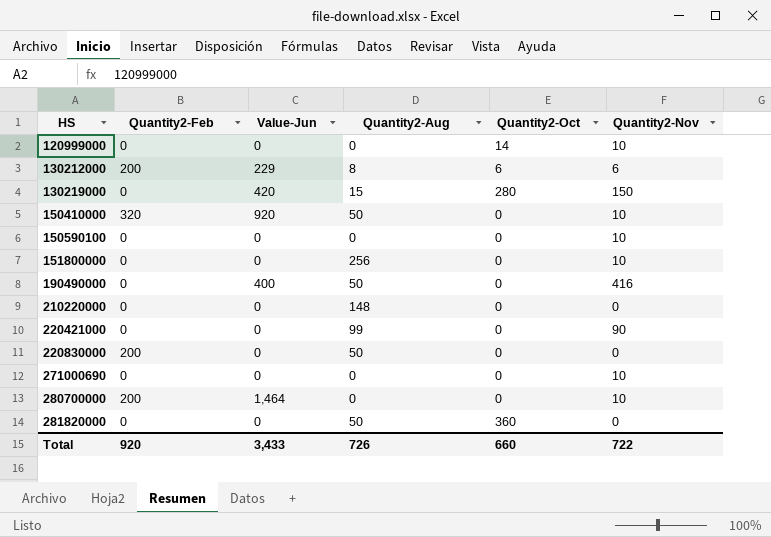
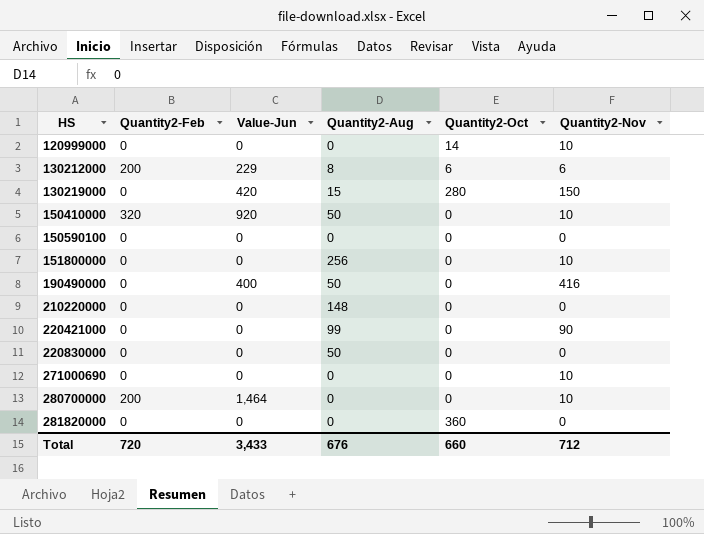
150590100 | Quantity2-Nov: 10 -> 0
220830000 | Quantity2-Feb: 200 -> 0
281820000 | Quantity2-Aug: 50 -> 0
Total | Quantity2-Feb: 920 -> 720
Total | Quantity2-Aug: 726 -> 676
Total | Quantity2-Nov: 722 -> 712

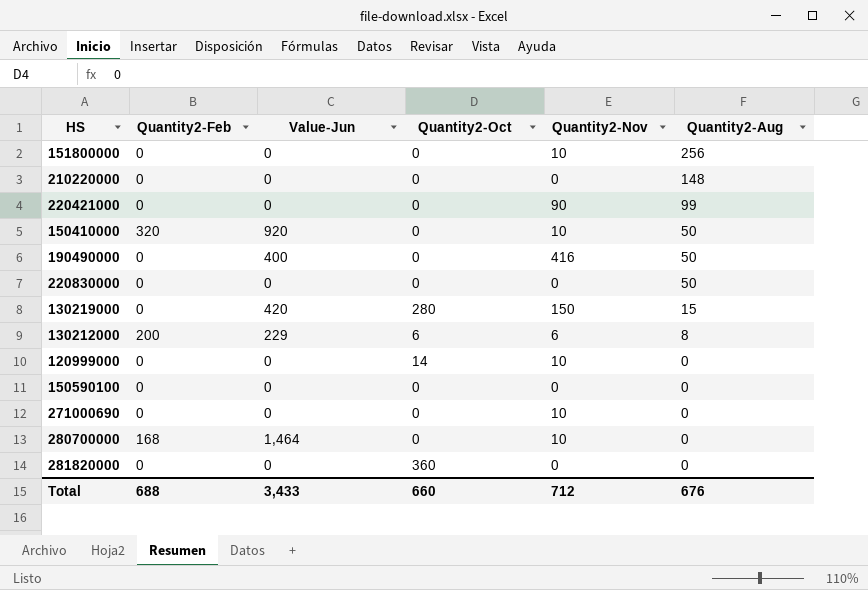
row order: HS ascending -> Quantity2-Aug descending
column Quantity2-Aug | position: 4 -> 6
280700000 | Quantity2-Feb: 200 -> 168
Total | Quantity2-Feb: 720 -> 688

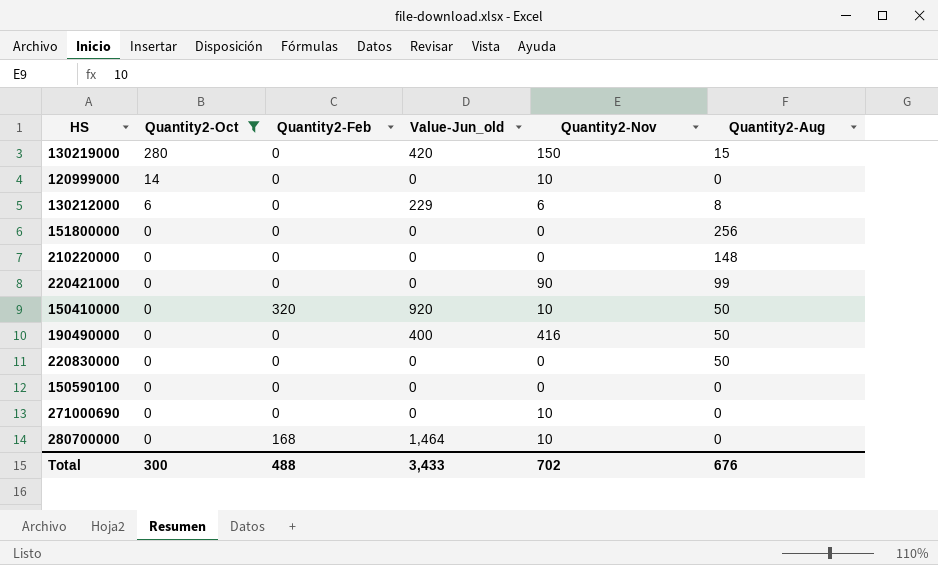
filter: none -> Quantity2-Oct != 360
row order: Quantity2-Aug descending -> Quantity2-Oct descending
column Quantity2-Oct | position: 4 -> 2
column name: Value-Jun -> Value-Jun_old
130212000 | Quantity2-Feb: 200 -> 0
151800000 | Quantity2-Nov: 10 -> 0
Total | Quantity2-Oct: 660 -> 300
Total | Quantity2-Feb: 688 -> 488
Total | Quantity2-Nov: 712 -> 702

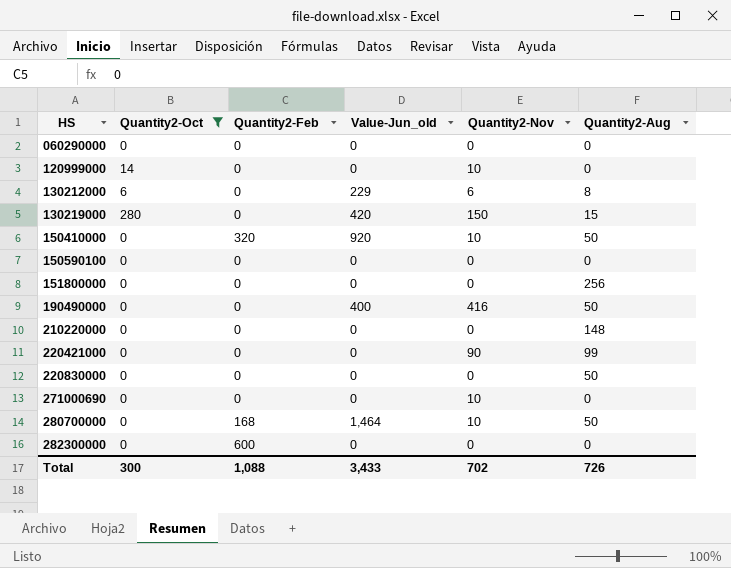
row order: Quantity2-Oct descending -> HS ascending
row 060290000: none -> 0 | 0 | 0 | 0 | 0
280700000 | Quantity2-Aug: 0 -> 50
row 282300000: none -> 0 | 600 | 0 | 0 | 0
Total | Quantity2-Feb: 488 -> 1,088
Total | Quantity2-Aug: 676 -> 726

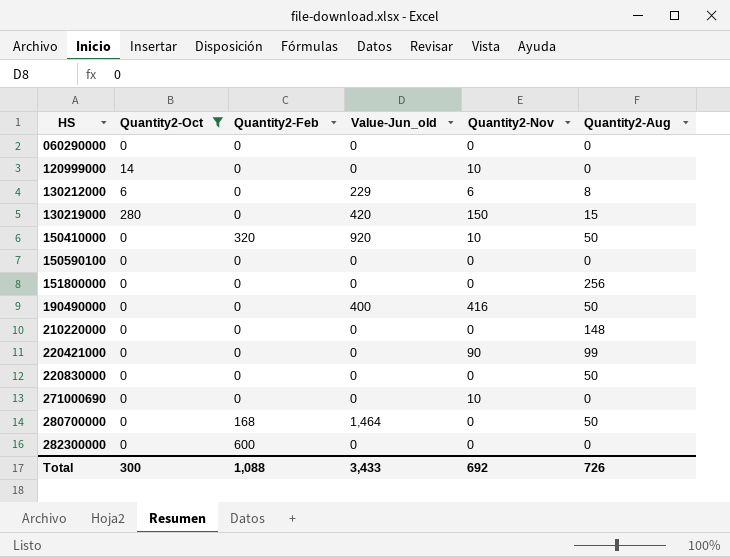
280700000 | Quantity2-Nov: 10 -> 0
Total | Quantity2-Nov: 702 -> 692

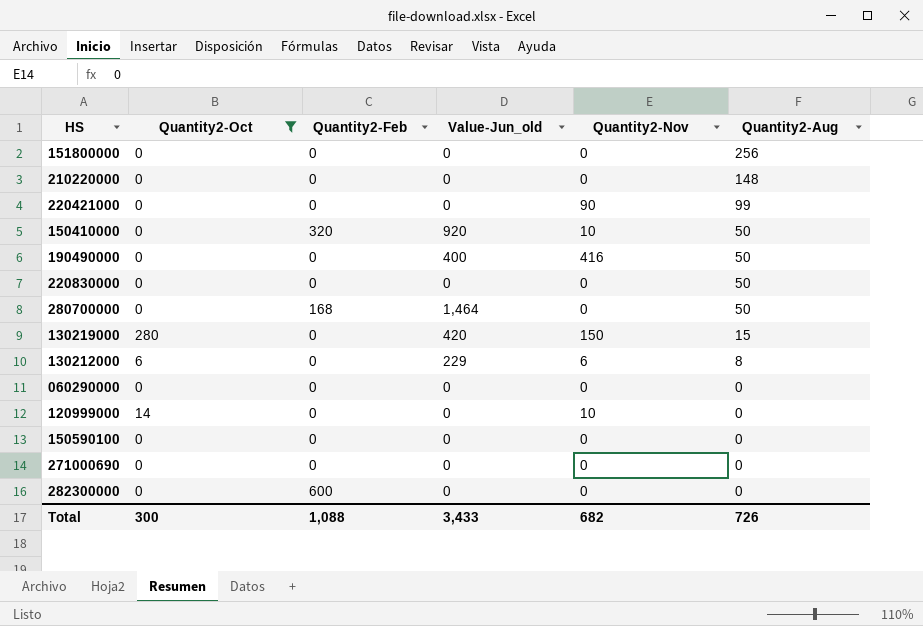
row order: HS ascending -> Quantity2-Aug descending
271000690 | Quantity2-Nov: 10 -> 0
Total | Quantity2-Nov: 692 -> 682

